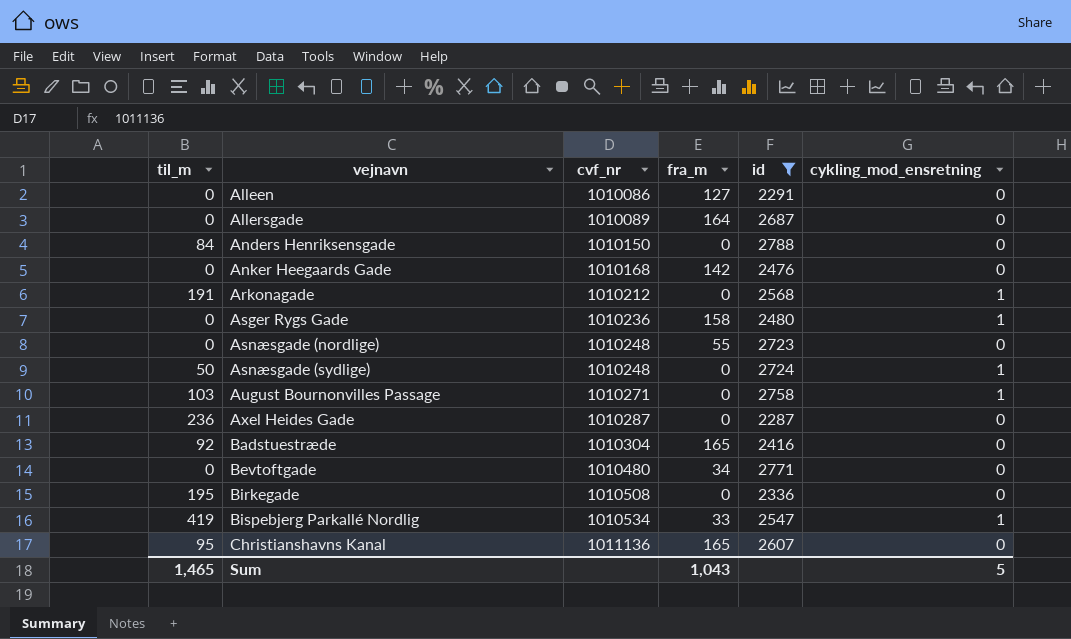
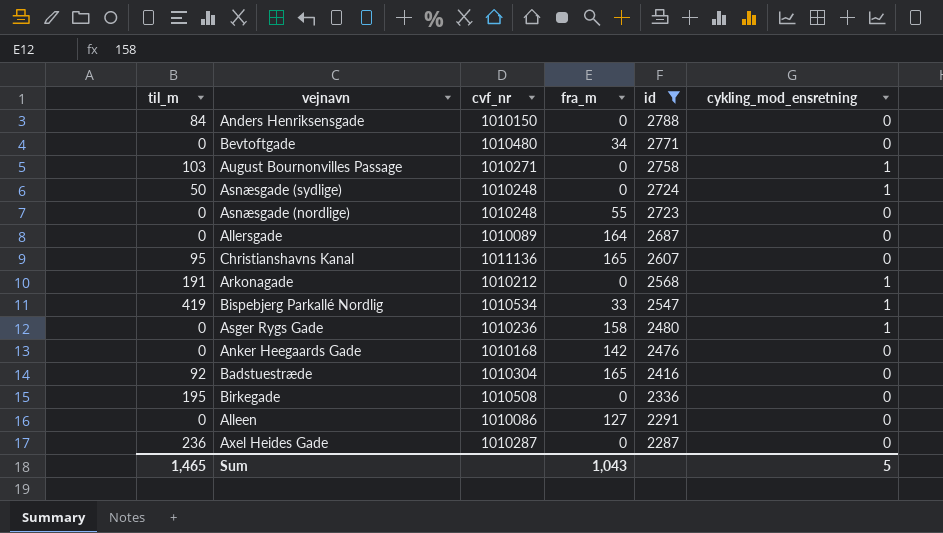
row order: vejnavn ascending -> id descending

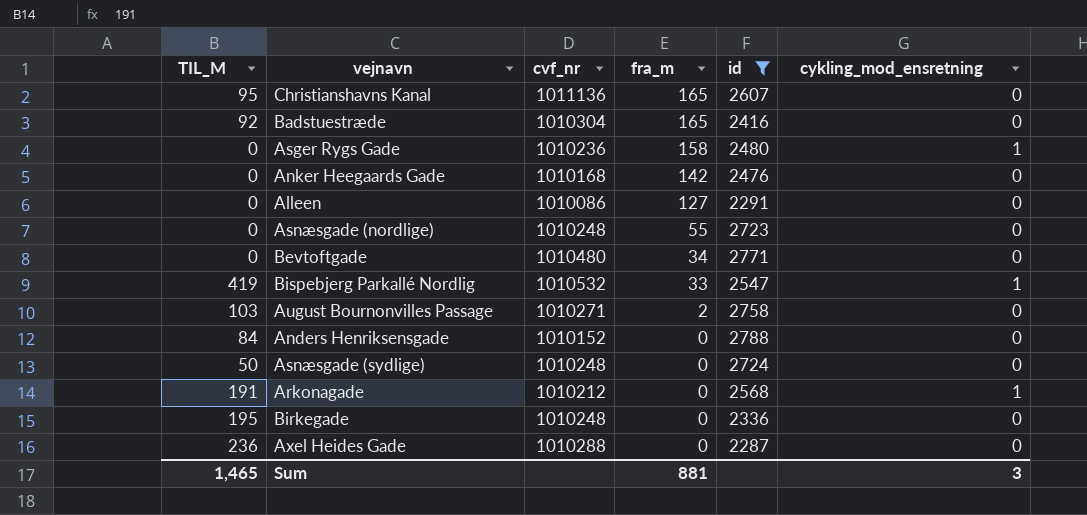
row order: id descending -> fra_m descending
column name: til_m -> TIL_M
row Allersgade: 0 | 1010089 | 164 | 2687 | 0 -> none
Bispebjerg Parkallé Nordlig | cvf_nr: 1010534 -> 1010532
August Bournonvilles Passage | fra_m: 0 -> 2
August Bournonvilles Passage | cykling_mod_ensretning: 1 -> 0
Anders Henriksensgade | cvf_nr: 1010150 -> 1010152
Asnæsgade (sydlige) | cykling_mod_ensretning: 1 -> 0
Birkegade | cvf_nr: 1010508 -> 1010248
Axel Heides Gade | cvf_nr: 1010287 -> 1010288
Sum | fra_m: 1,043 -> 881
Sum | cykling_mod_ensretning: 5 -> 3

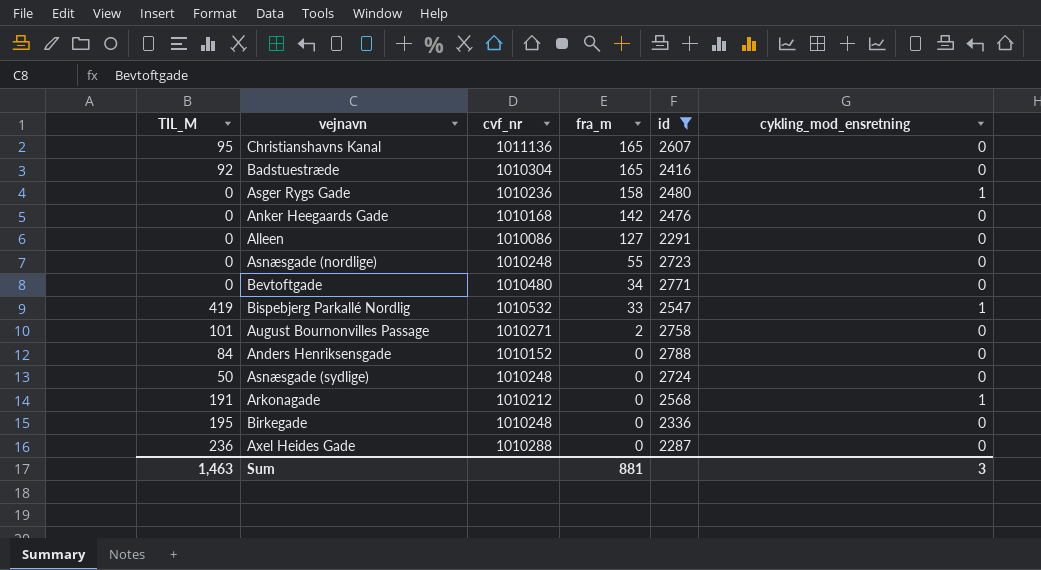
August Bournonvilles Passage | TIL_M: 103 -> 101
Sum | TIL_M: 1,465 -> 1,463

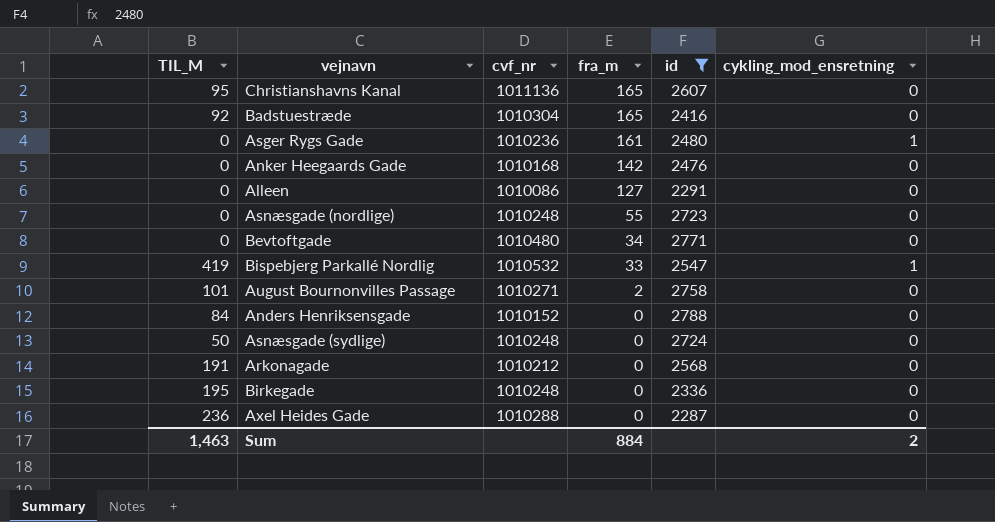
Asger Rygs Gade | fra_m: 158 -> 161
Arkonagade | cykling_mod_ensretning: 1 -> 0
Sum | fra_m: 881 -> 884
Sum | cykling_mod_ensretning: 3 -> 2

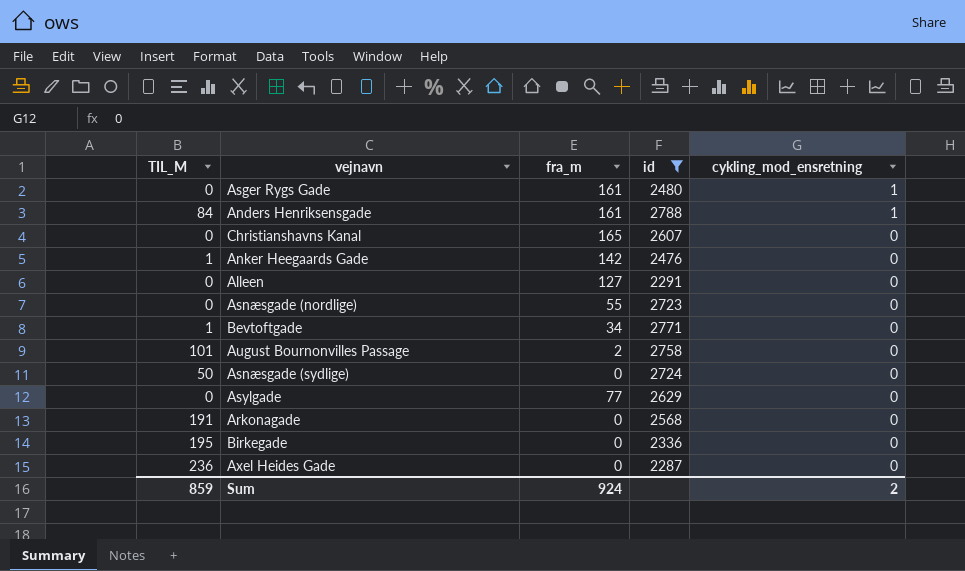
row order: fra_m descending -> cykling_mod_ensretning descending
column cvf_nr | position: 3 -> none
row Badstuestræde: 92 | 1010304 | 165 | 2416 | 0 -> none
row Bispebjerg Parkallé Nordlig: 419 | 1010532 | 33 | 2547 | 1 -> none
Anders Henriksensgade | fra_m: 0 -> 161
Anders Henriksensgade | cykling_mod_ensretning: 0 -> 1
Christianshavns Kanal | TIL_M: 95 -> 0
Anker Heegaards Gade | TIL_M: 0 -> 1
Bevtoftgade | TIL_M: 0 -> 1
row Asylgade: none -> 0 | 77 | 2629 | 0
Sum | TIL_M: 1,463 -> 859
Sum | fra_m: 884 -> 924

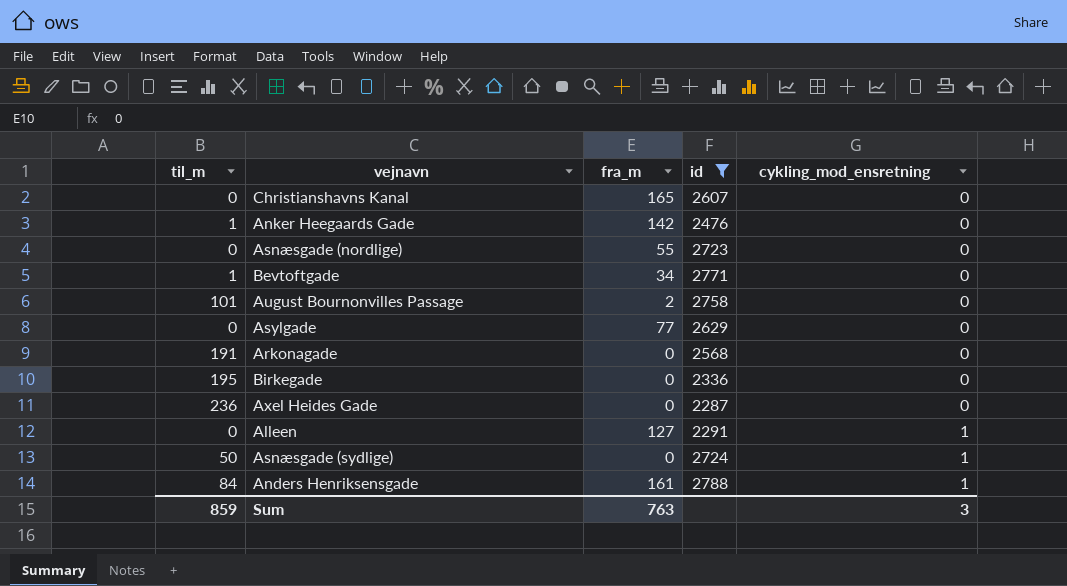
row order: cykling_mod_ensretning descending -> cykling_mod_ensretning ascending
column name: TIL_M -> til_m
row Asger Rygs Gade: 0 | 161 | 2480 | 1 -> none
Alleen | cykling_mod_ensretning: 0 -> 1
Asnæsgade (sydlige) | cykling_mod_ensretning: 0 -> 1
Sum | fra_m: 924 -> 763
Sum | cykling_mod_ensretning: 2 -> 3

